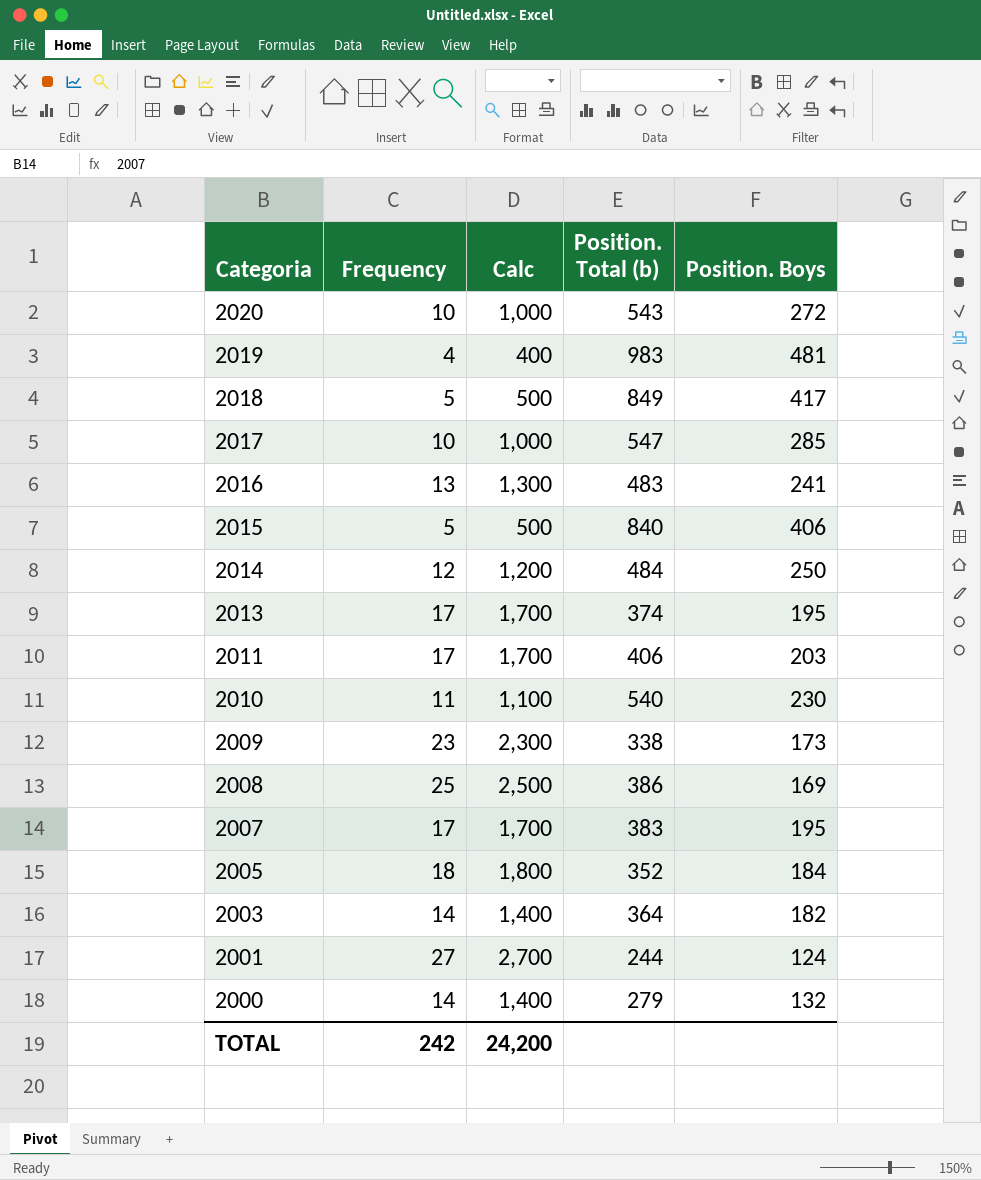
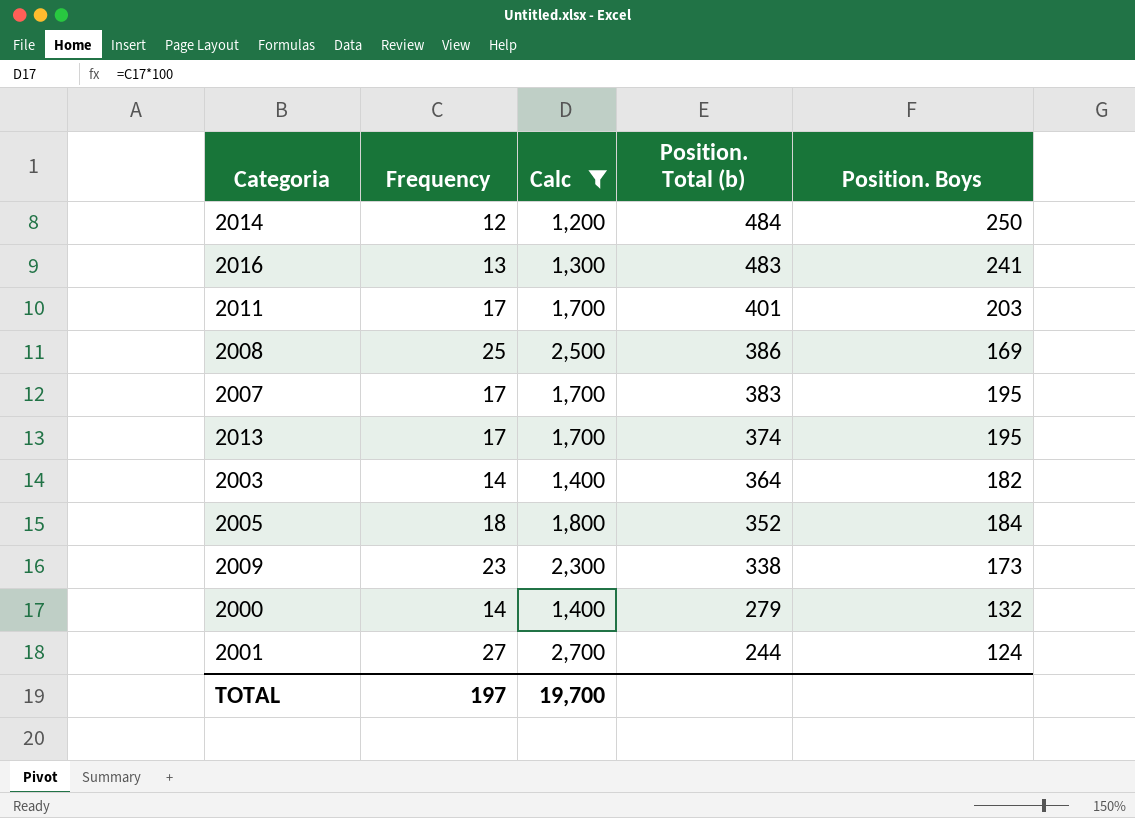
filter: none -> Calc >= 1,200
row order: Categoria descending -> Position. Total (b) descending
2011 | Position. Total (b): 406 -> 401
TOTAL | Frequency: 242 -> 197
TOTAL | Calc: 24,200 -> 19,700

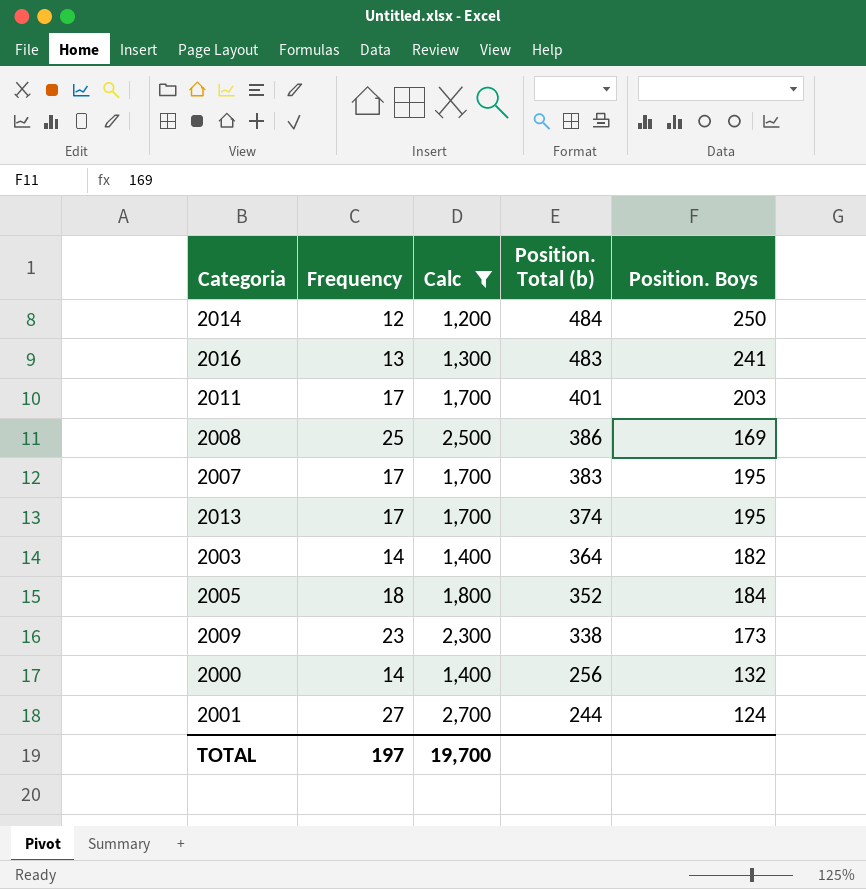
2000 | Position. Total (b): 279 -> 256

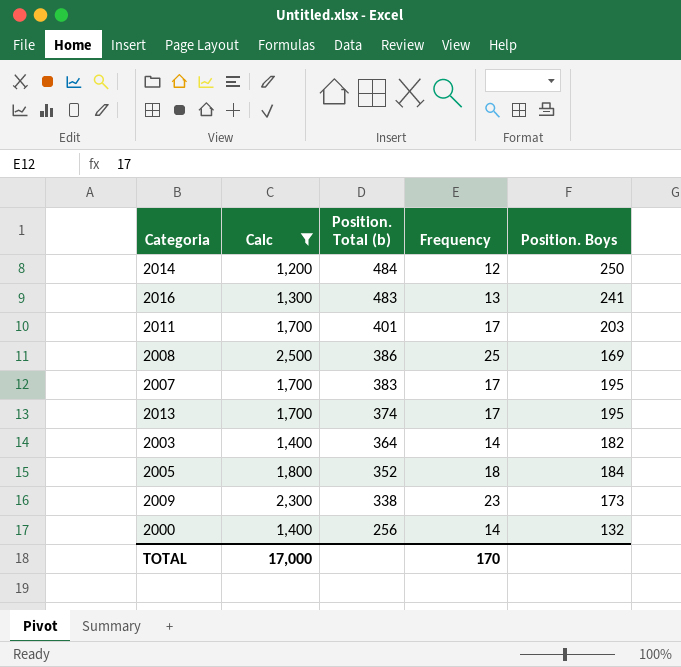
column Frequency | position: 2 -> 4
row 2001: 27 | 2,700 | 244 | 124 -> none
TOTAL | Calc: 19,700 -> 17,000
TOTAL | Frequency: 197 -> 170

